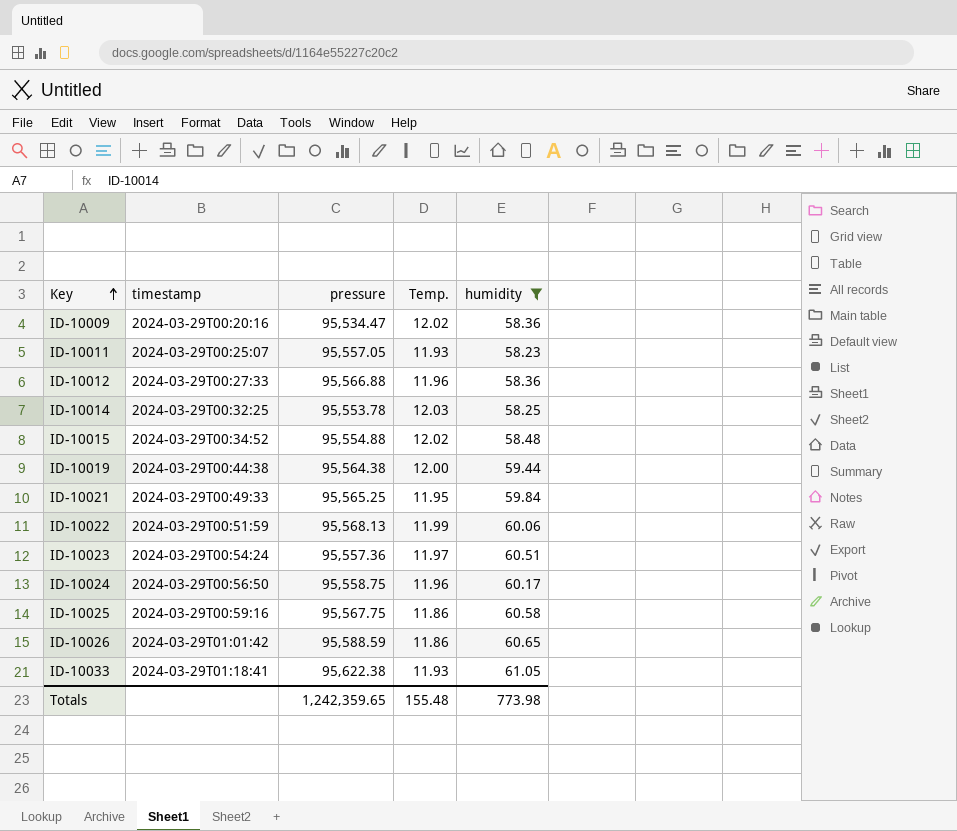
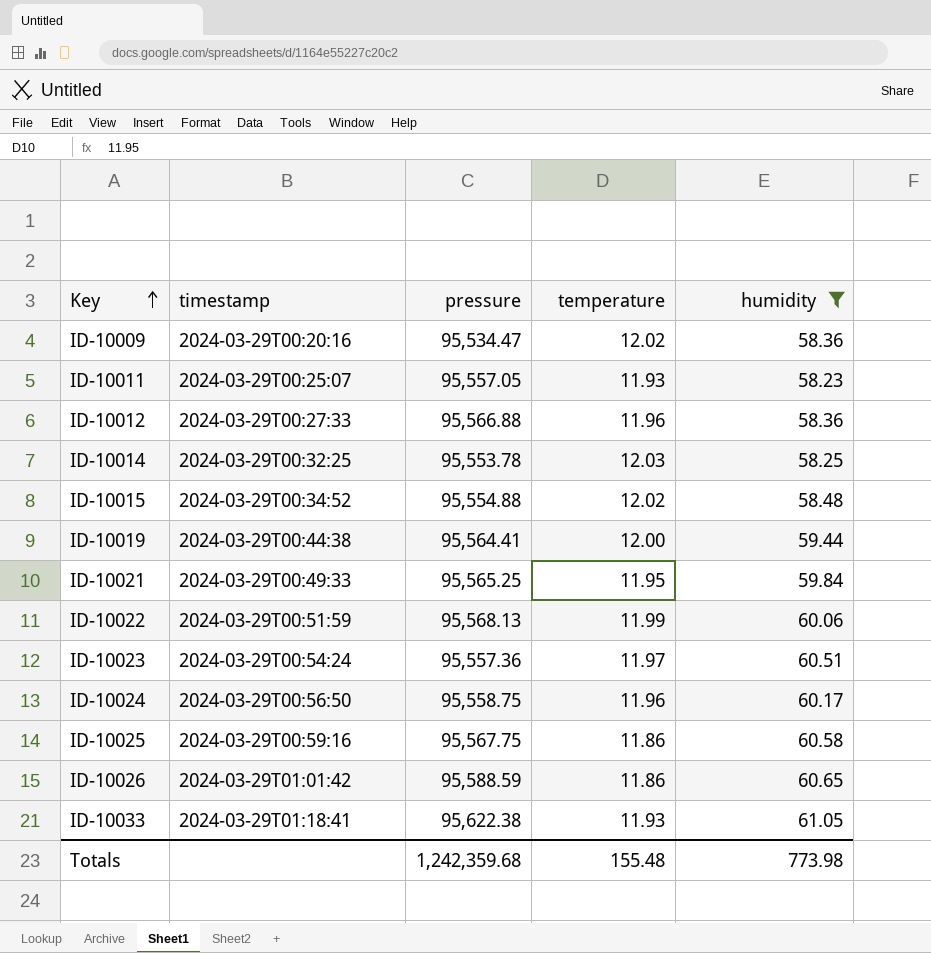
column name: Temp. -> temperature
ID-10019 | pressure: 95,564.38 -> 95,564.41
Totals | pressure: 1,242,359.65 -> 1,242,359.68

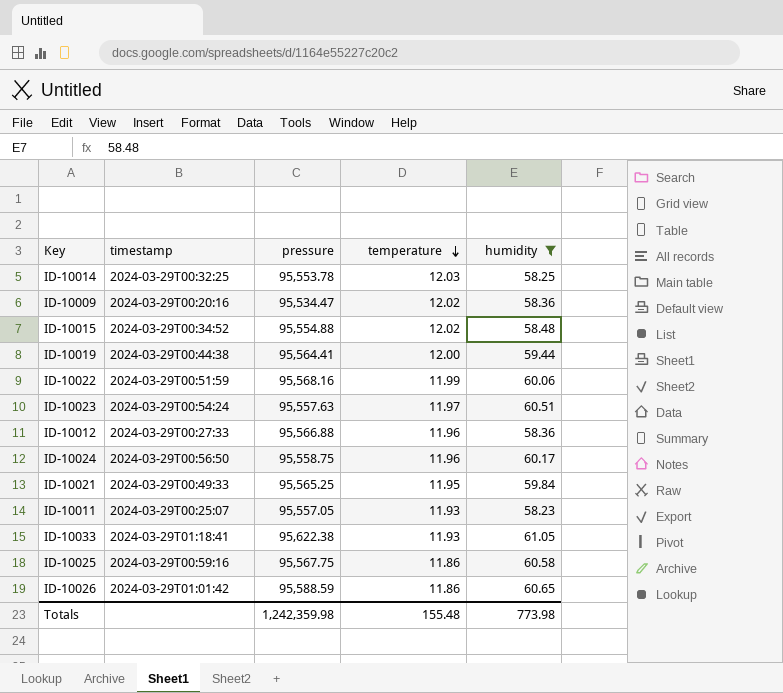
row order: Key ascending -> temperature descending
ID-10022 | pressure: 95,568.13 -> 95,568.16
ID-10023 | pressure: 95,557.36 -> 95,557.63
Totals | pressure: 1,242,359.68 -> 1,242,359.98

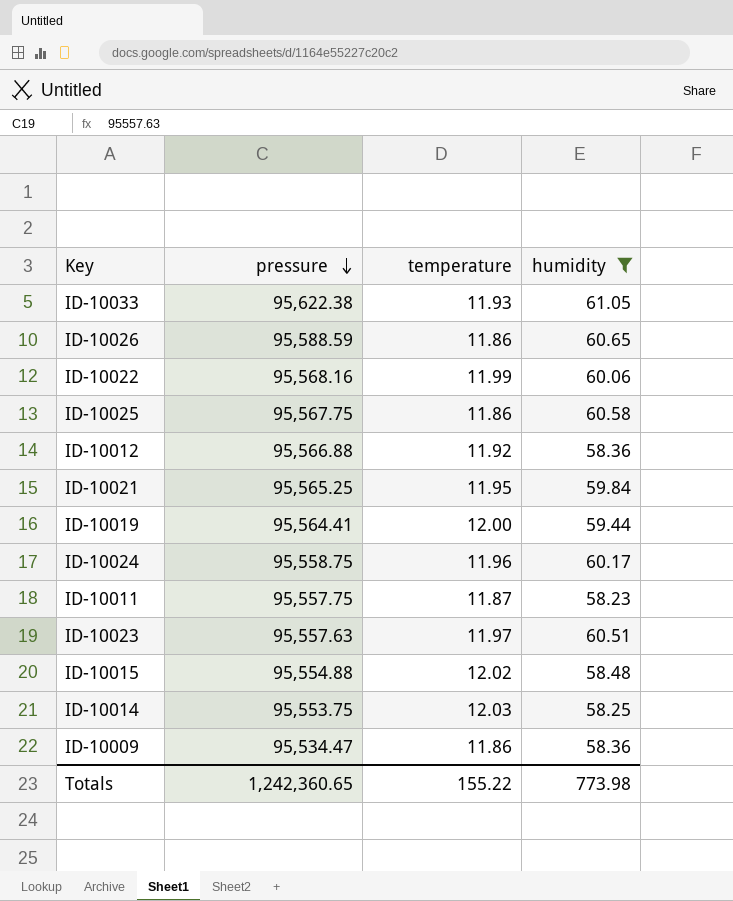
row order: temperature descending -> pressure descending
column timestamp | position: 2 -> none
ID-10012 | temperature: 11.96 -> 11.92
ID-10011 | pressure: 95,557.05 -> 95,557.75
ID-10011 | temperature: 11.93 -> 11.87
ID-10014 | pressure: 95,553.78 -> 95,553.75
ID-10009 | temperature: 12.02 -> 11.86
Totals | pressure: 1,242,359.98 -> 1,242,360.65
Totals | temperature: 155.48 -> 155.22

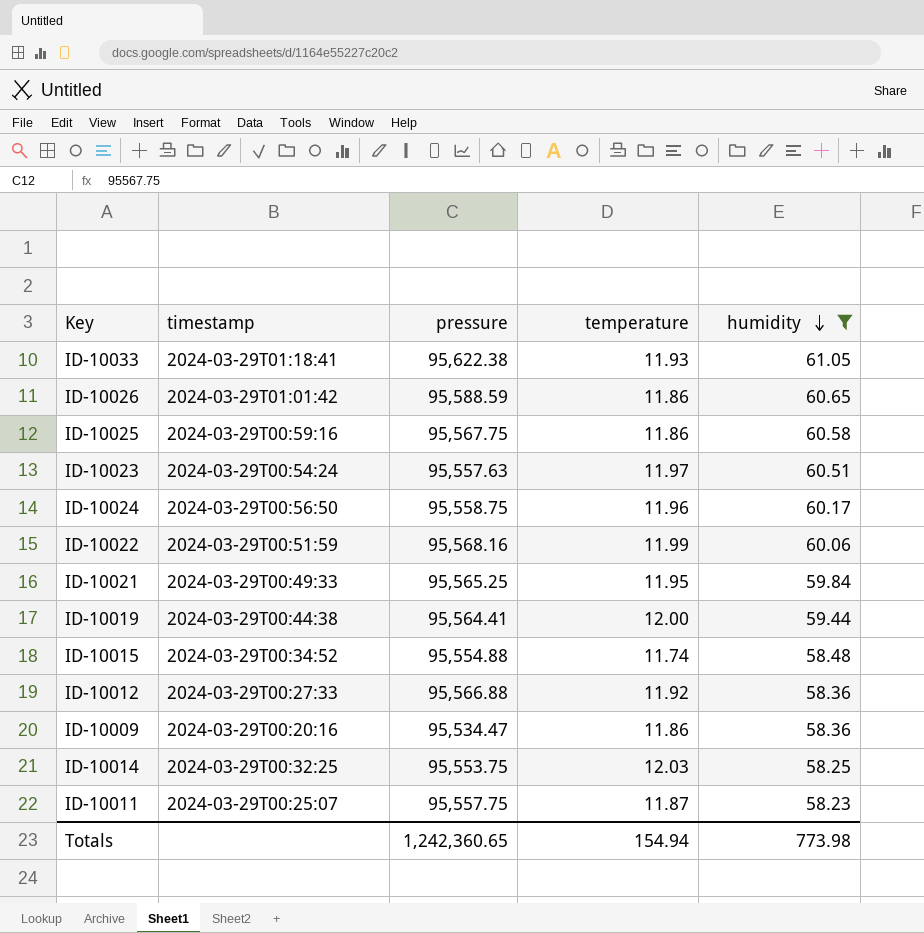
row order: pressure descending -> humidity descending
column timestamp | position: none -> 2
ID-10015 | temperature: 12.02 -> 11.74
Totals | temperature: 155.22 -> 154.94

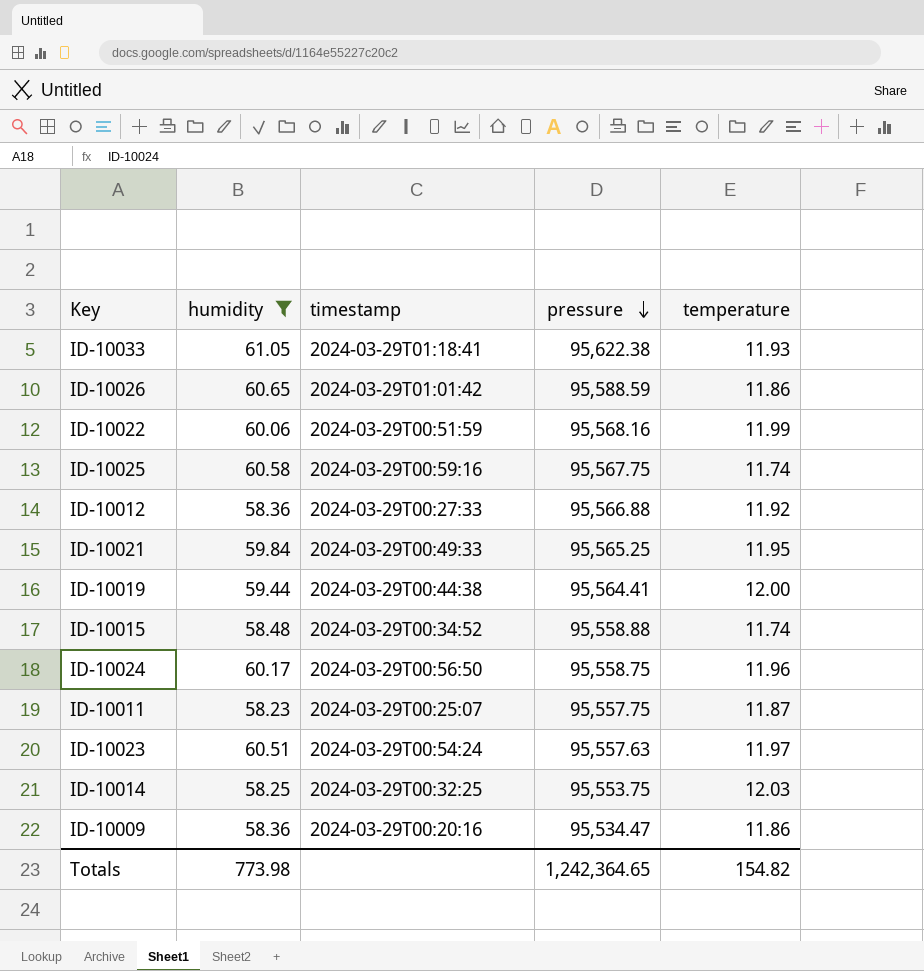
row order: humidity descending -> pressure descending
column humidity | position: 5 -> 2
ID-10025 | temperature: 11.86 -> 11.74
ID-10015 | pressure: 95,554.88 -> 95,558.88
Totals | pressure: 1,242,360.65 -> 1,242,364.65
Totals | temperature: 154.94 -> 154.82

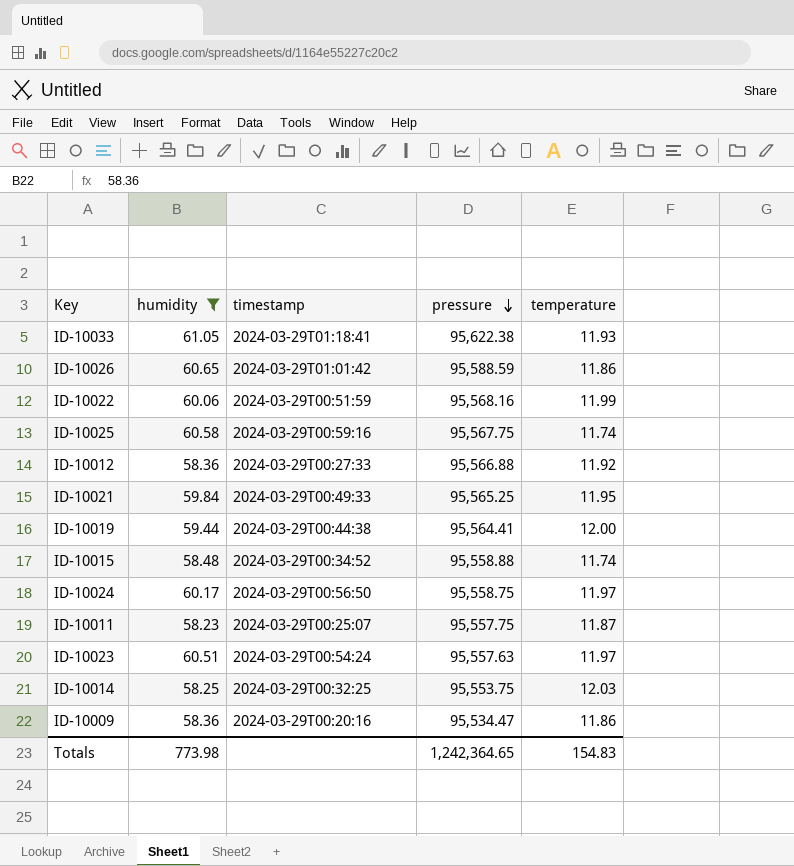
ID-10024 | temperature: 11.96 -> 11.97
Totals | temperature: 154.82 -> 154.83

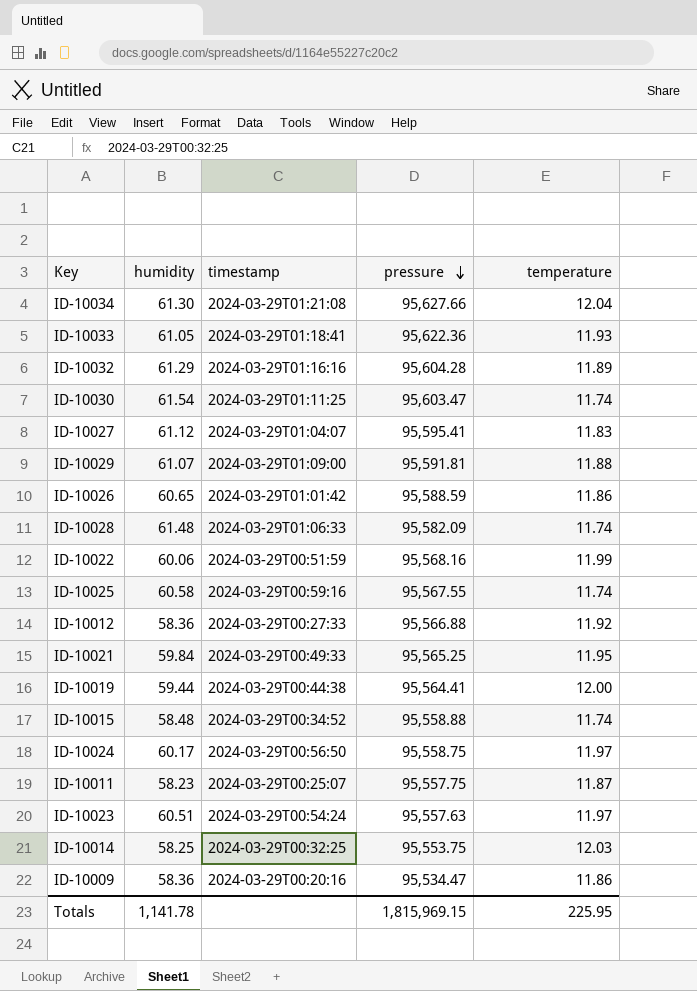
filter: humidity <= 61.05 -> none
ID-10033 | pressure: 95,622.38 -> 95,622.36
ID-10025 | pressure: 95,567.75 -> 95,567.55
Totals | humidity: 773.98 -> 1,141.78
Totals | pressure: 1,242,364.65 -> 1,815,969.15
Totals | temperature: 154.83 -> 225.95

